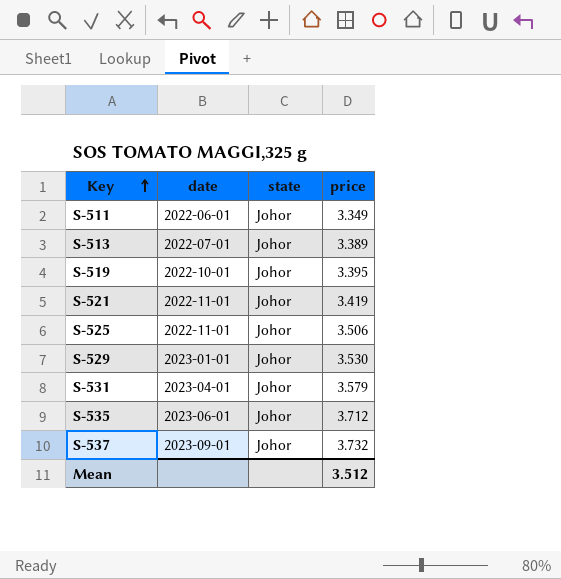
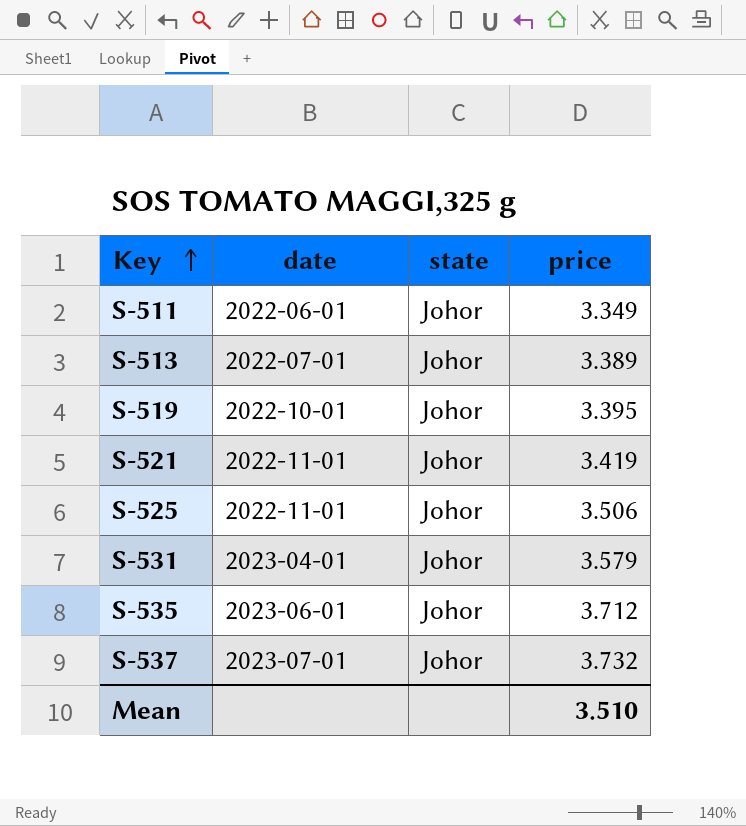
row S-529: 2023-01-01 | Johor | 3.530 -> none
S-537 | date: 2023-09-01 -> 2023-07-01
Mean | price: 3.512 -> 3.510

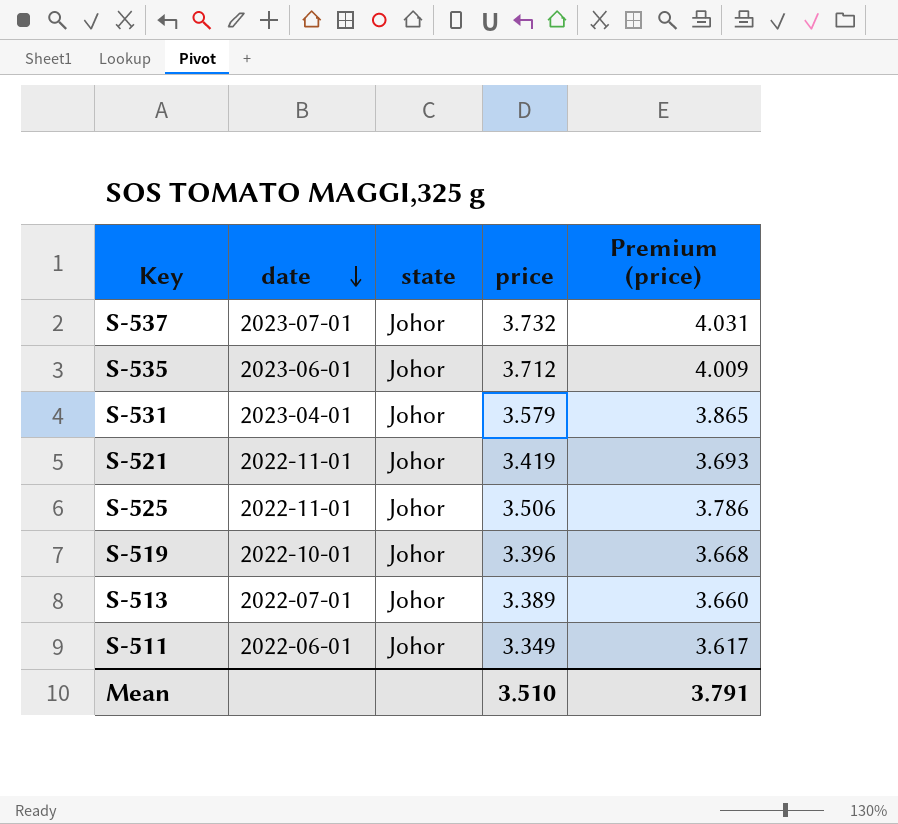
row order: Key ascending -> date descending
column Premium (price) | formula: none -> [price] * 1.08
S-519 | price: 3.395 -> 3.396

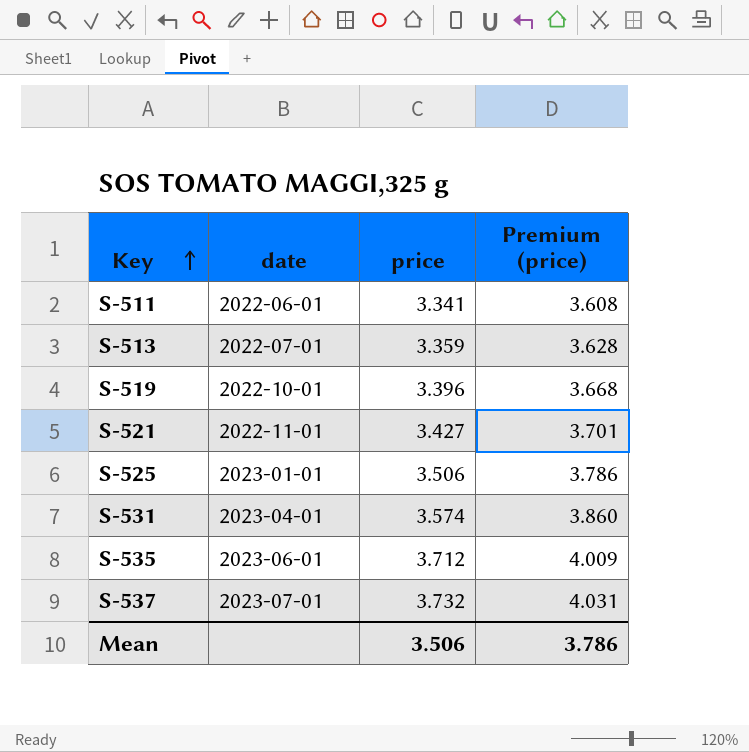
row order: date descending -> Key ascending
column state | position: 3 -> none
S-511 | price: 3.349 -> 3.341
S-511 | Premium (price): 3.617 -> 3.608
S-513 | price: 3.389 -> 3.359
S-513 | Premium (price): 3.660 -> 3.628
S-521 | price: 3.419 -> 3.427
S-521 | Premium (price): 3.693 -> 3.701
S-525 | date: 2022-11-01 -> 2023-01-01
S-531 | price: 3.579 -> 3.574
S-531 | Premium (price): 3.865 -> 3.860
Mean | price: 3.510 -> 3.506
Mean | Premium (price): 3.791 -> 3.786

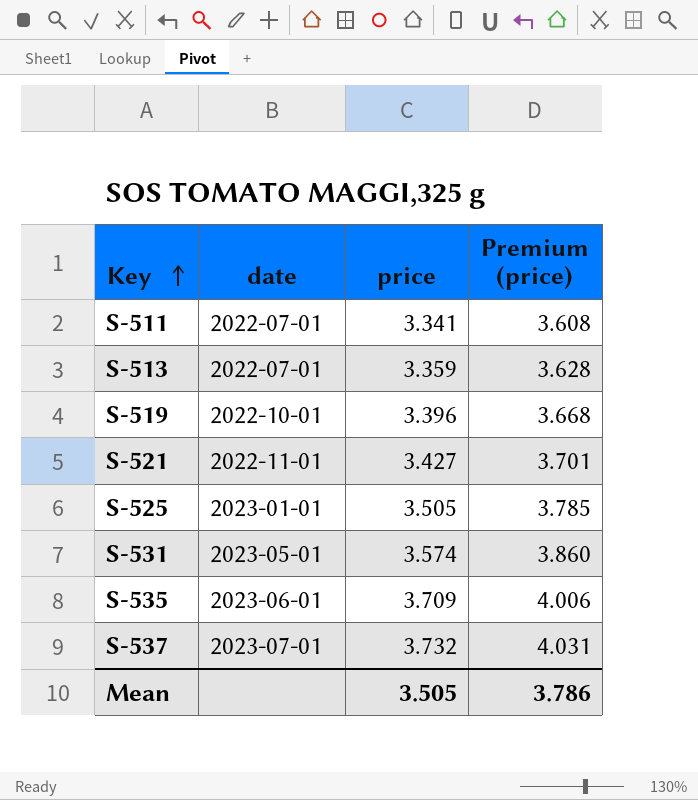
S-511 | date: 2022-06-01 -> 2022-07-01
S-525 | price: 3.506 -> 3.505
S-525 | Premium (price): 3.786 -> 3.785
S-531 | date: 2023-04-01 -> 2023-05-01
S-535 | price: 3.712 -> 3.709
S-535 | Premium (price): 4.009 -> 4.006
Mean | price: 3.506 -> 3.505

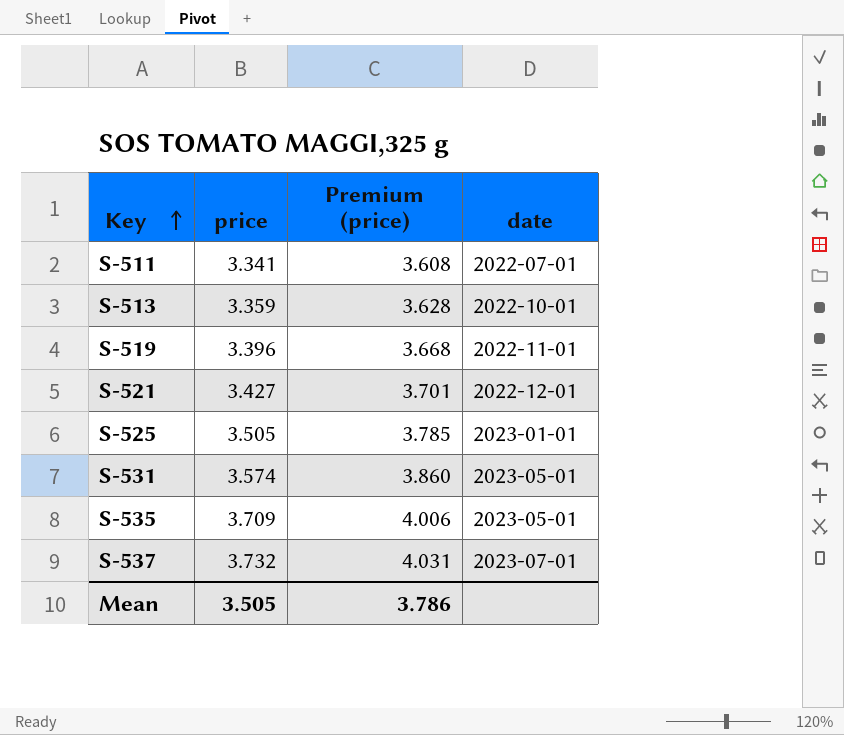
column date | position: 2 -> 4
S-513 | date: 2022-07-01 -> 2022-10-01
S-519 | date: 2022-10-01 -> 2022-11-01
S-521 | date: 2022-11-01 -> 2022-12-01
S-535 | date: 2023-06-01 -> 2023-05-01

